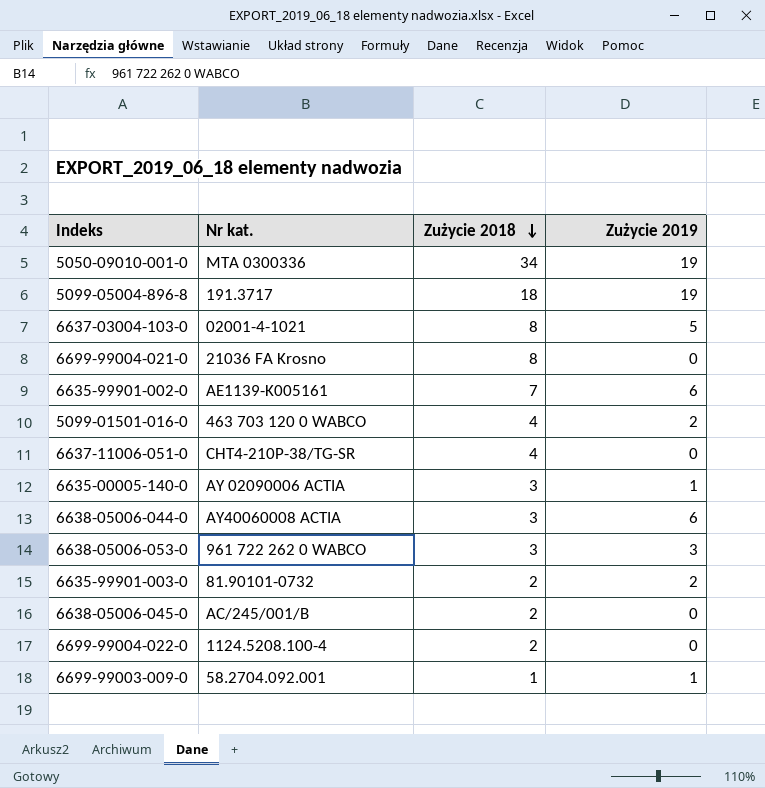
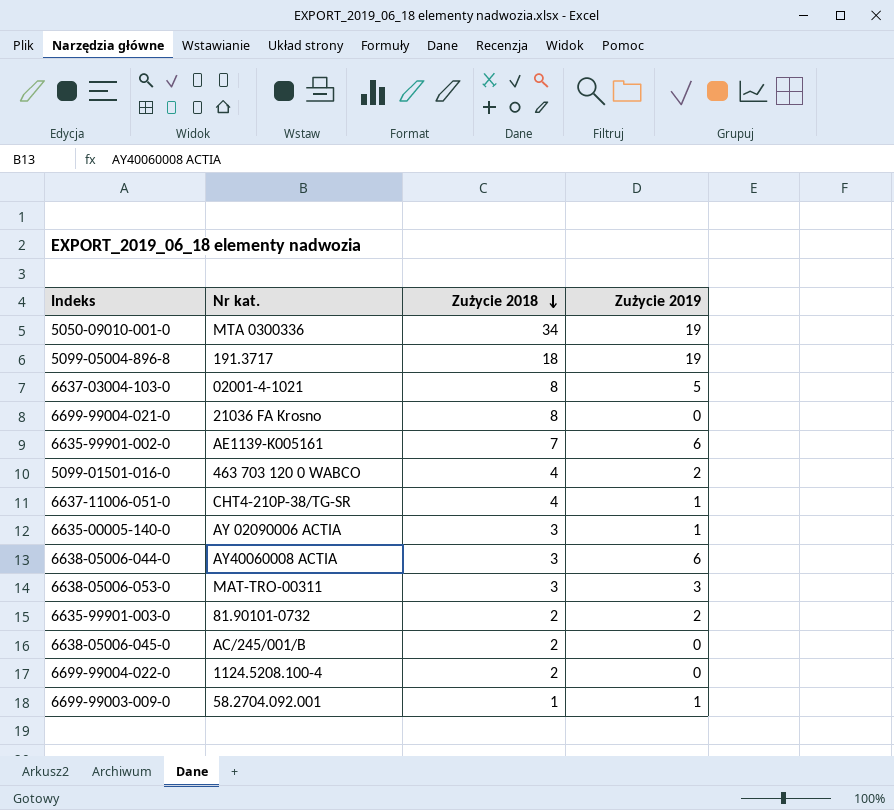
6637-11006-051-0 | Zużycie 2019: 0 -> 1
6638-05006-053-0 | Nr kat.: 961 722 262 0 WABCO -> MAT-TRO-00311

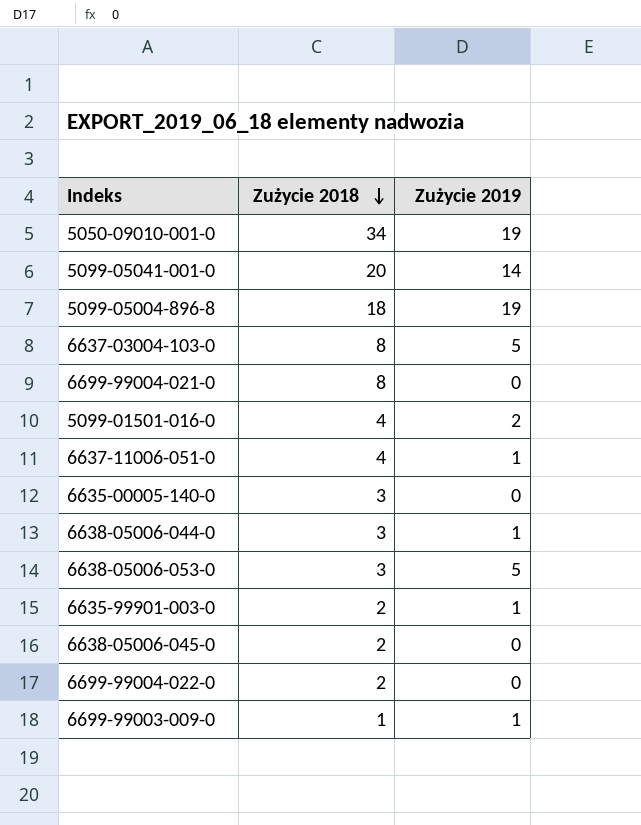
column Nr kat. | position: 2 -> none
row 6635-99901-002-0: AE1139-K005161 | 7 | 6 -> none
row 5099-05041-001-0: none -> 20 | 14
6635-00005-140-0 | Zużycie 2019: 1 -> 0
6638-05006-044-0 | Zużycie 2019: 6 -> 1
6638-05006-053-0 | Zużycie 2019: 3 -> 5
6635-99901-003-0 | Zużycie 2019: 2 -> 1

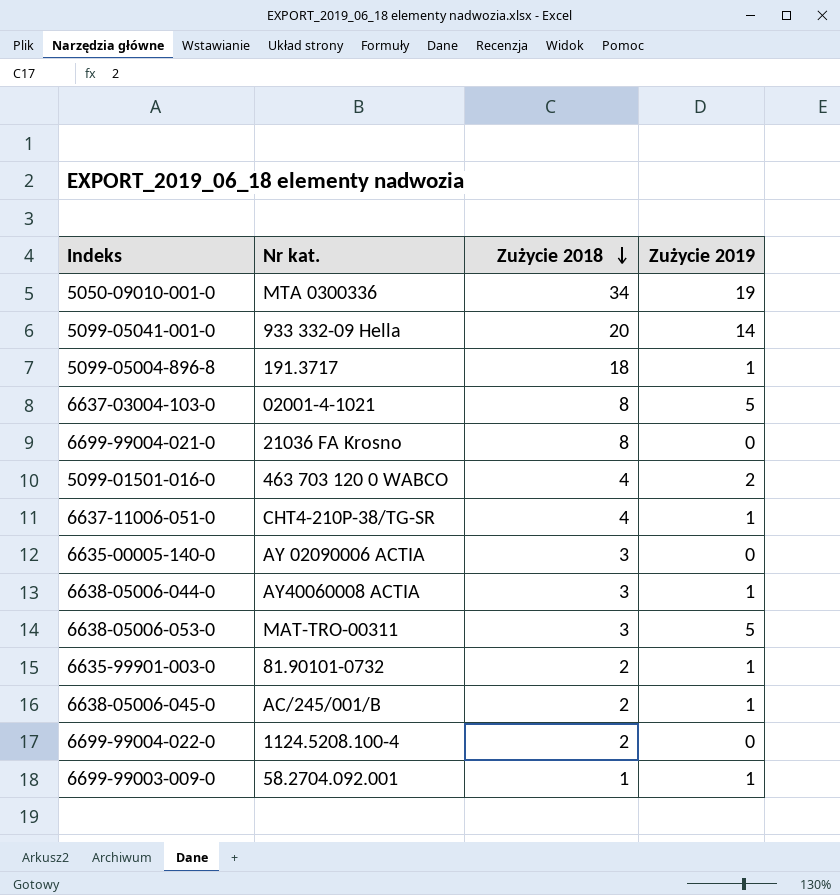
column Nr kat. | position: none -> 2
5099-05004-896-8 | Zużycie 2019: 19 -> 1
6638-05006-045-0 | Zużycie 2019: 0 -> 1

